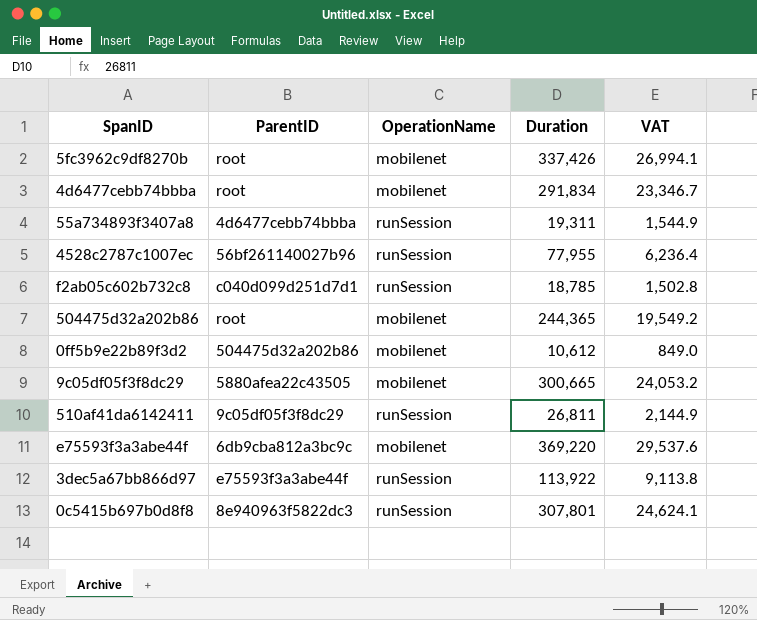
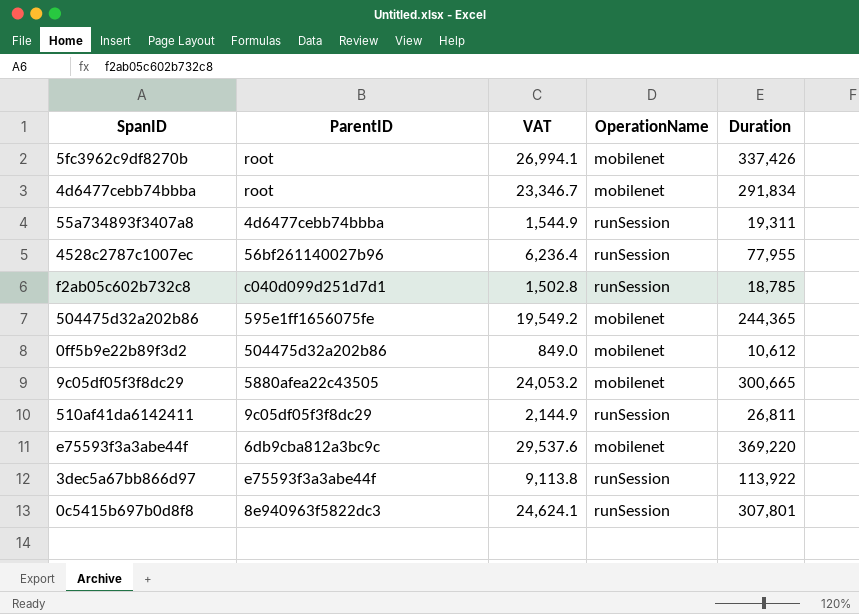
column VAT | position: 5 -> 3
504475d32a202b86 | ParentID: root -> 595e1ff1656075fe

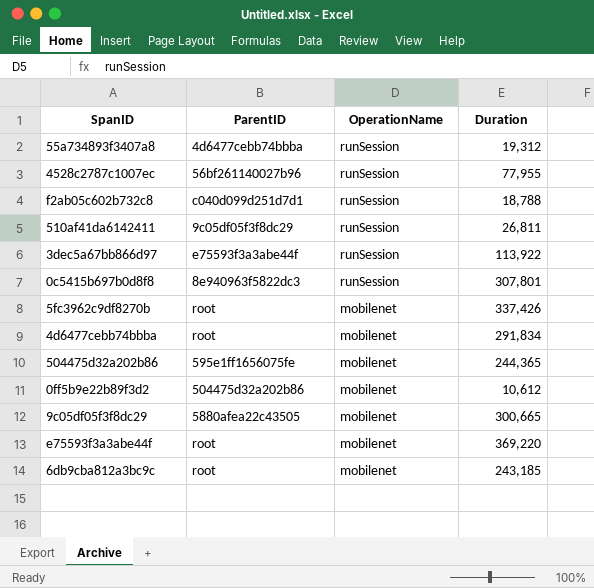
row order: none -> OperationName descending
column VAT | formula: [Duration] * 0.08 -> none
55a734893f3407a8 | Duration: 19,311 -> 19,312
f2ab05c602b732c8 | Duration: 18,785 -> 18,788
e75593f3a3abe44f | ParentID: 6db9cba812a3bc9c -> root
row 6db9cba812a3bc9c: none -> root | mobilenet | 243,185

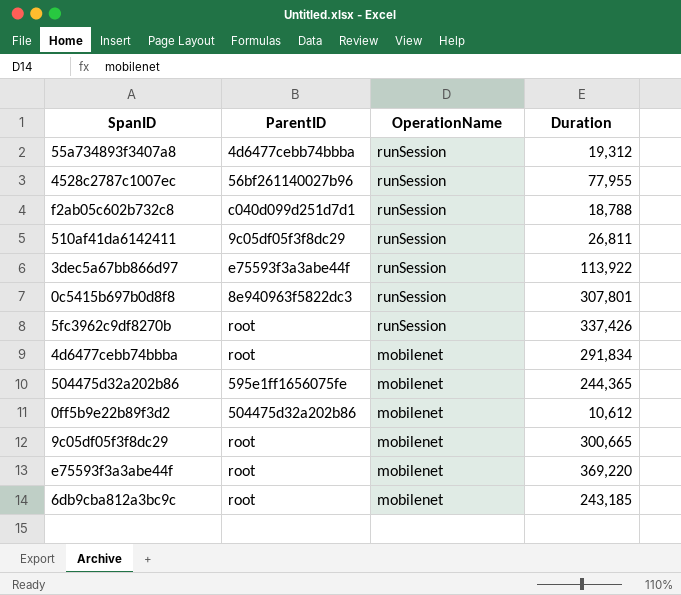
5fc3962c9df8270b | OperationName: mobilenet -> runSession
9c05df05f3f8dc29 | ParentID: 5880afea22c43505 -> root

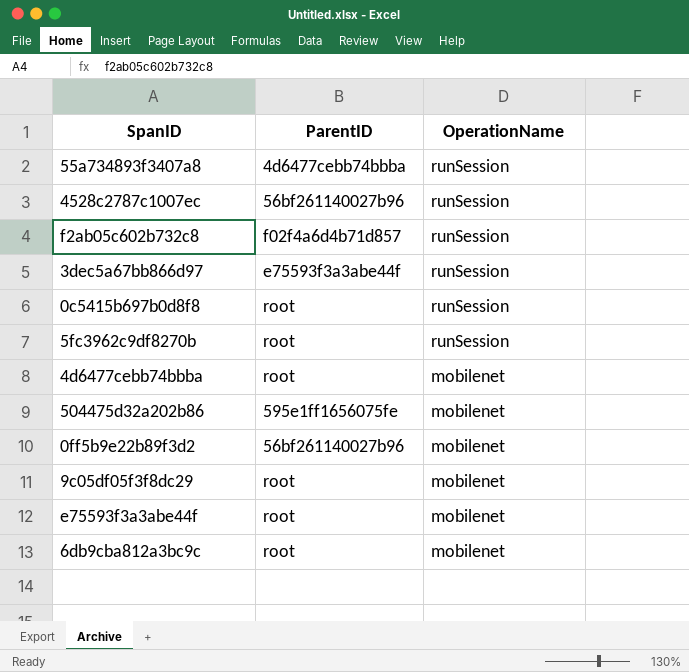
column Duration | position: 4 -> none
row 510af41da6142411: 9c05df05f3f8dc29 | runSession | 26,811 -> none
f2ab05c602b732c8 | ParentID: c040d099d251d7d1 -> f02f4a6d4b71d857
0c5415b697b0d8f8 | ParentID: 8e940963f5822dc3 -> root
0ff5b9e22b89f3d2 | ParentID: 504475d32a202b86 -> 56bf261140027b96

